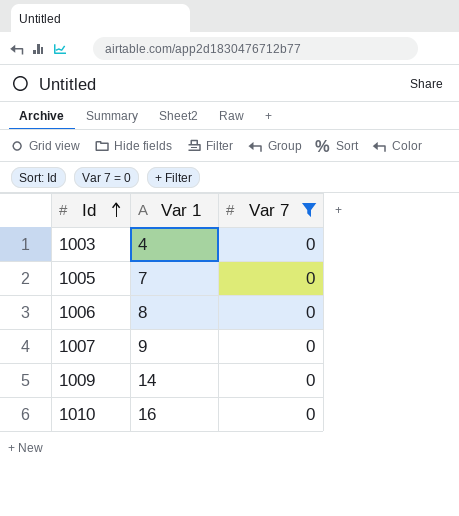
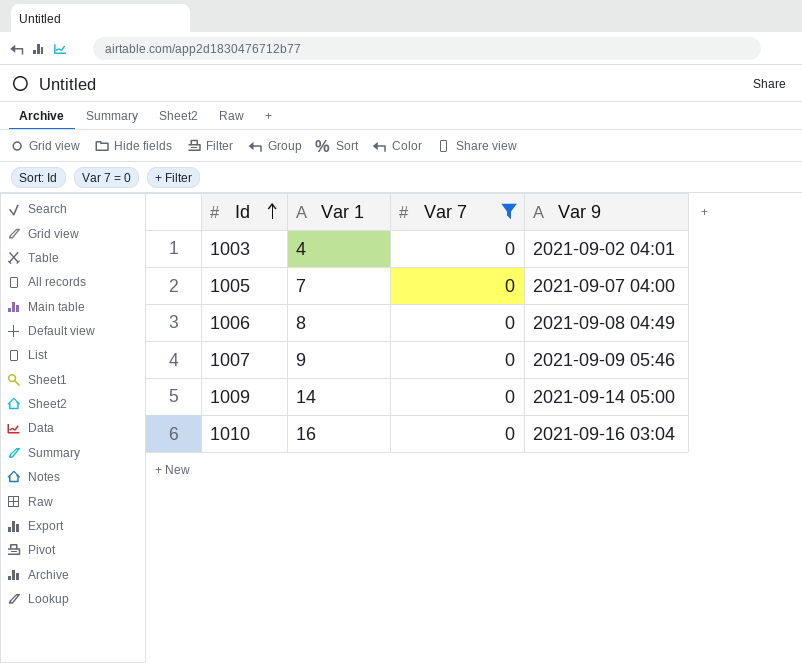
column Var 9 | position: none -> 4

